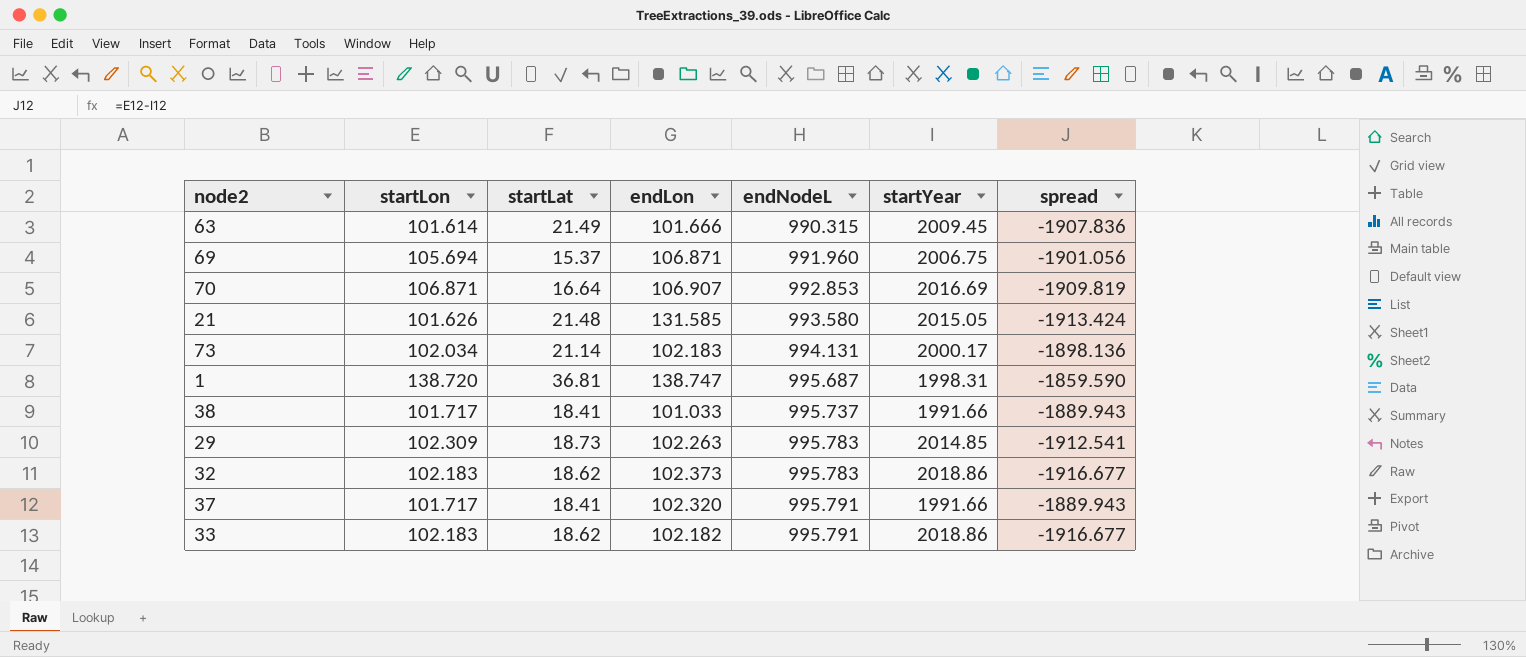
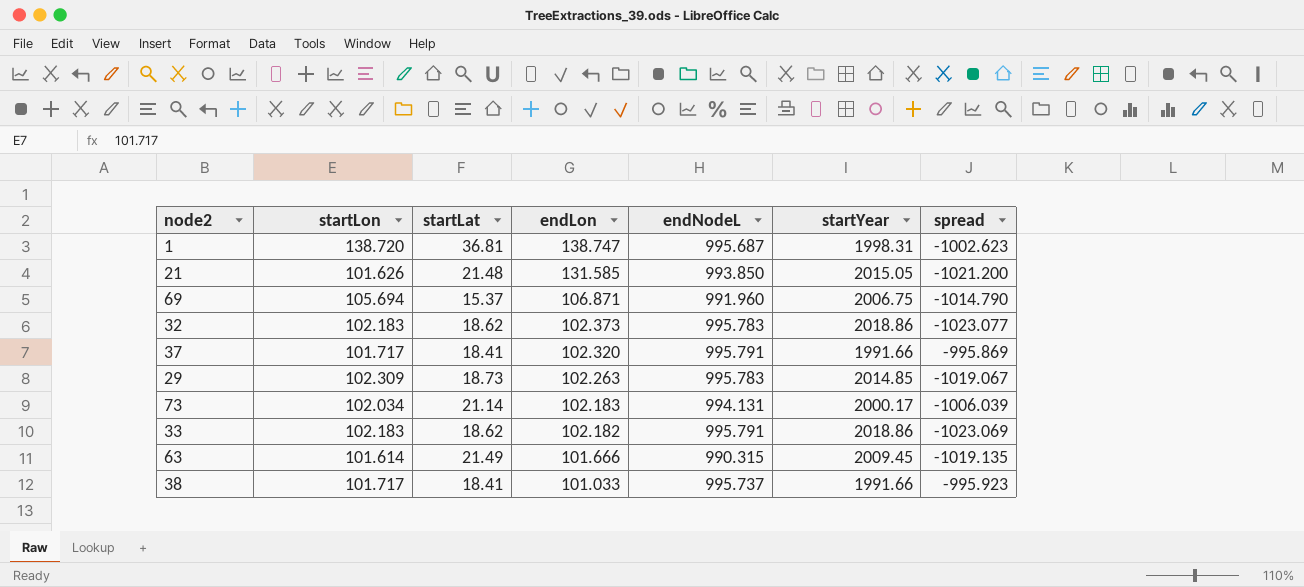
row order: endNodeL ascending -> endLon descending
column spread | formula: [startLon] - [startYear] -> [endNodeL] - [startYear]
row 70: 106.871 | 16.64 | 106.907 | 992.853 | 2016.69 | -1909.819 -> none
21 | endNodeL: 993.580 -> 993.850

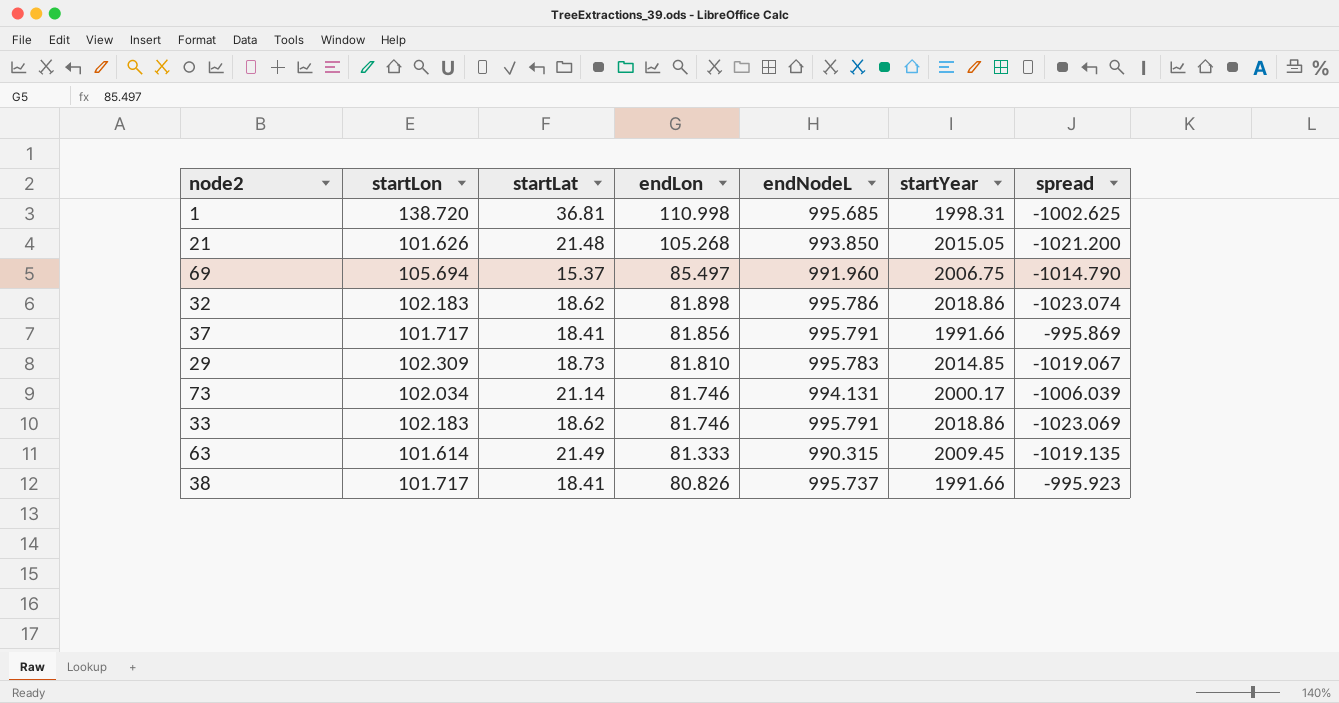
1 | endLon: 138.747 -> 110.998
1 | endNodeL: 995.687 -> 995.685
1 | spread: -1002.623 -> -1002.625
21 | endLon: 131.585 -> 105.268
69 | endLon: 106.871 -> 85.497
32 | endLon: 102.373 -> 81.898
32 | endNodeL: 995.783 -> 995.786
32 | spread: -1023.077 -> -1023.074
37 | endLon: 102.320 -> 81.856
29 | endLon: 102.263 -> 81.810
73 | endLon: 102.183 -> 81.746
33 | endLon: 102.182 -> 81.746
63 | endLon: 101.666 -> 81.333
38 | endLon: 101.033 -> 80.826

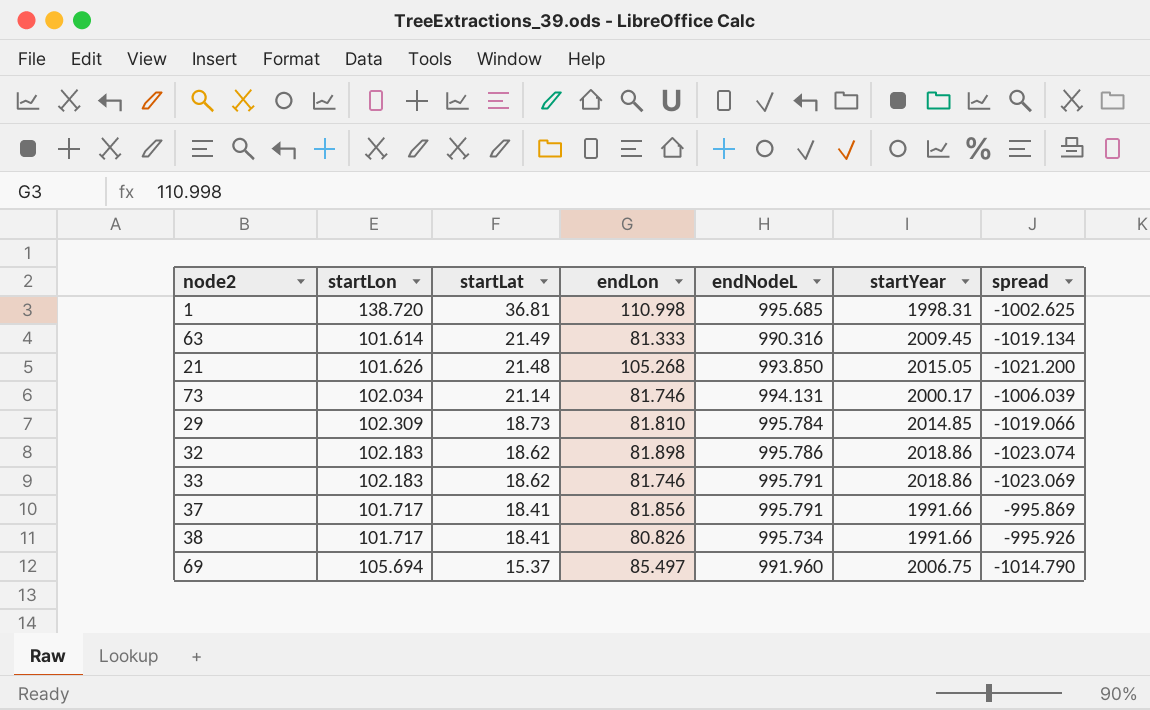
row order: endLon descending -> startLat descending
63 | endNodeL: 990.315 -> 990.316
63 | spread: -1019.135 -> -1019.134
29 | endNodeL: 995.783 -> 995.784
29 | spread: -1019.067 -> -1019.066
38 | endNodeL: 995.737 -> 995.734
38 | spread: -995.923 -> -995.926

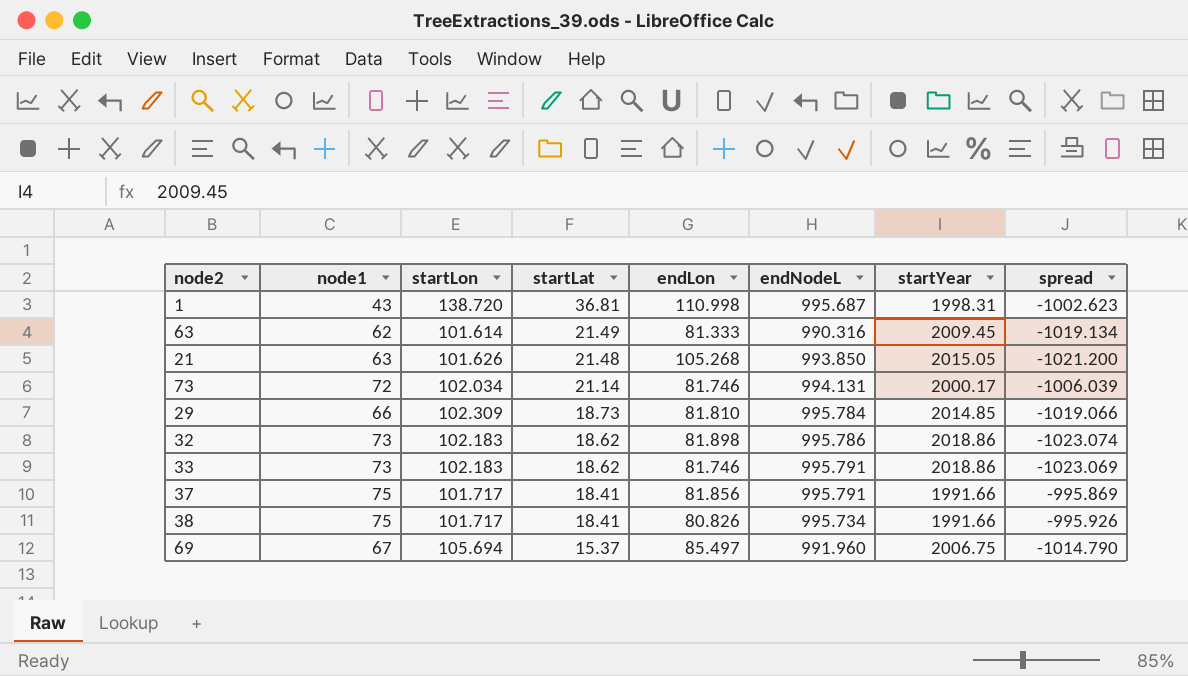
column node1 | position: none -> 2
1 | endNodeL: 995.685 -> 995.687
1 | spread: -1002.625 -> -1002.623

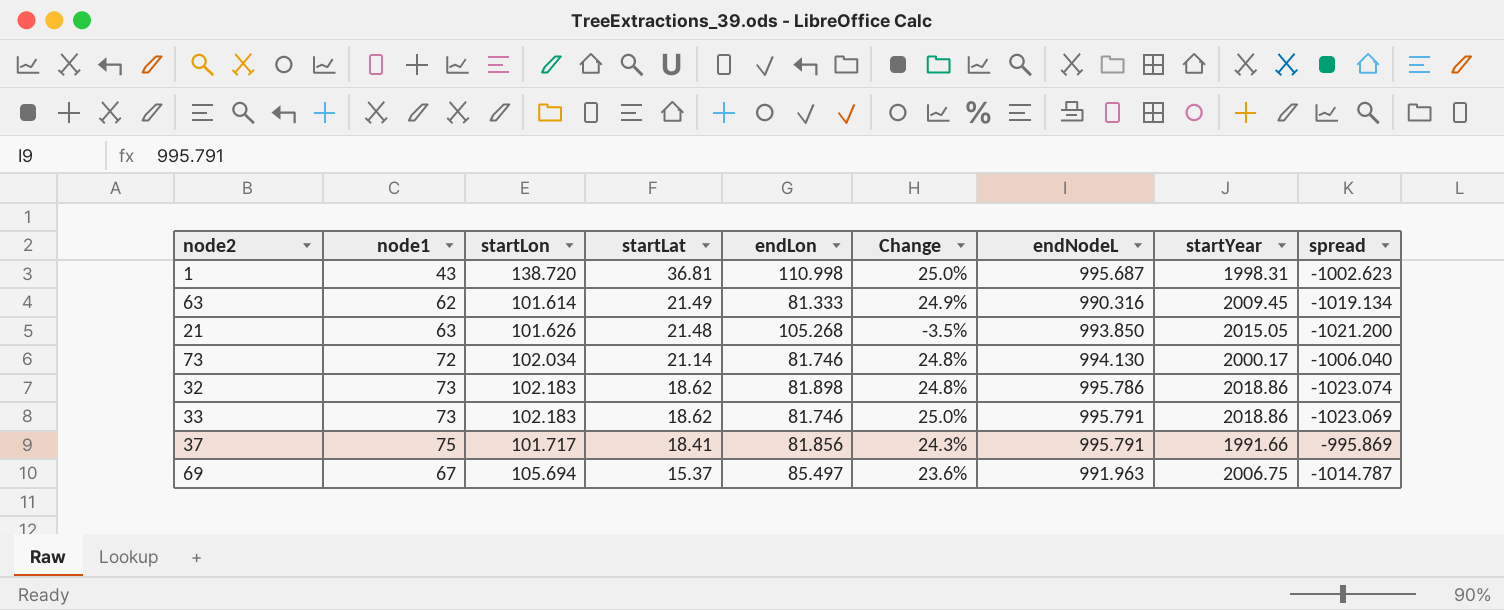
column Change | formula: none -> ([startLon] - [endLon]) / [endLon]
row 29: 66 | 102.309 | 18.73 | 81.810 | 995.784 | 2014.85 | -1019.066 -> none
row 38: 75 | 101.717 | 18.41 | 80.826 | 995.734 | 1991.66 | -995.926 -> none
73 | endNodeL: 994.131 -> 994.130
73 | spread: -1006.039 -> -1006.040
69 | endNodeL: 991.960 -> 991.963
69 | spread: -1014.790 -> -1014.787

